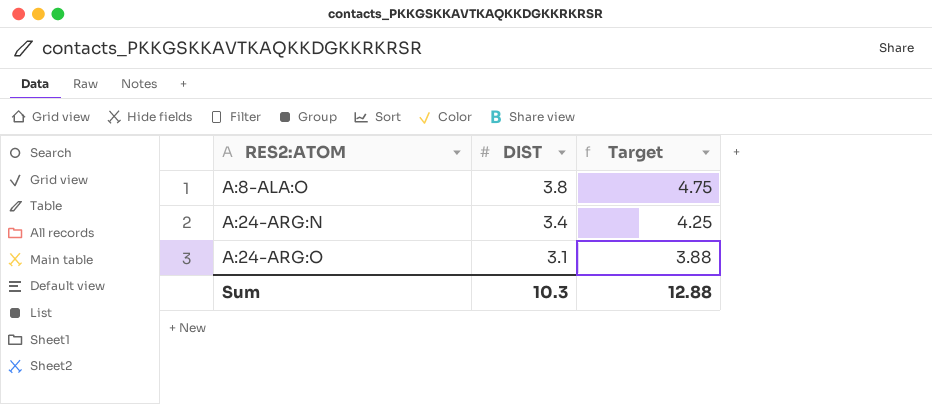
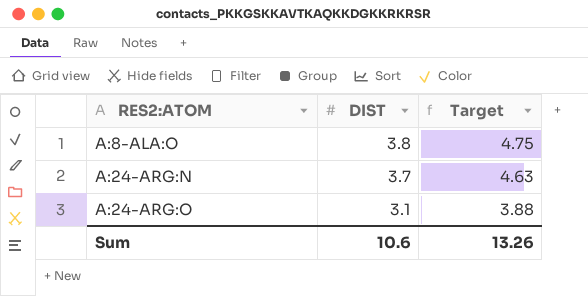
A:24-ARG:N | DIST: 3.4 -> 3.7
A:24-ARG:N | Target: 4.25 -> 4.63
Sum | DIST: 10.3 -> 10.6
Sum | Target: 12.88 -> 13.26

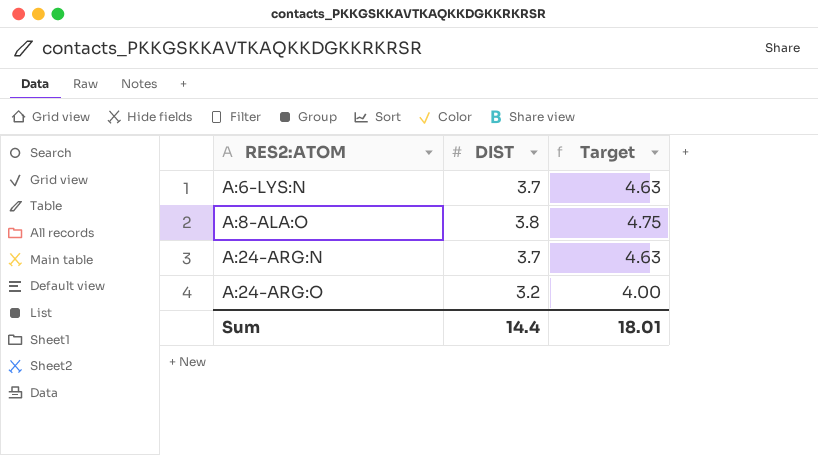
row A:6-LYS:N: none -> 3.7 | 4.63
A:24-ARG:O | DIST: 3.1 -> 3.2
A:24-ARG:O | Target: 3.88 -> 4.00
Sum | DIST: 10.6 -> 14.4
Sum | Target: 13.26 -> 18.01

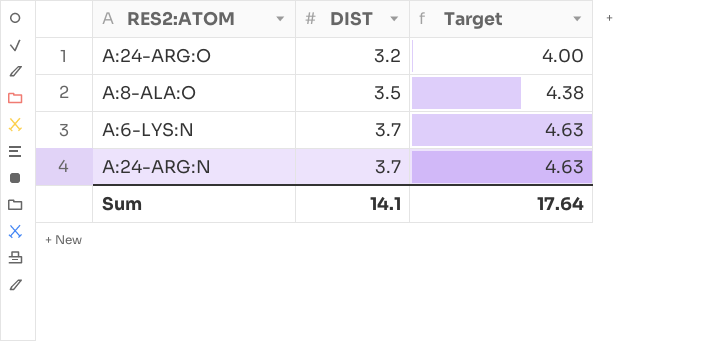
row order: RES2:ATOM ascending -> DIST ascending
A:8-ALA:O | DIST: 3.8 -> 3.5
A:8-ALA:O | Target: 4.75 -> 4.38
Sum | DIST: 14.4 -> 14.1
Sum | Target: 18.01 -> 17.64

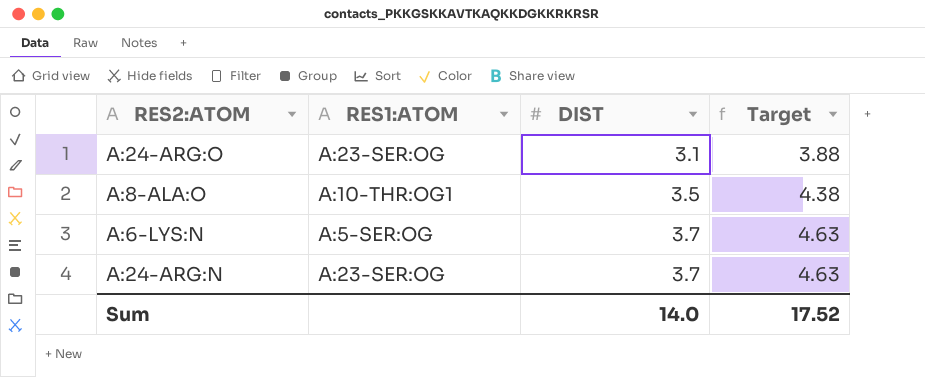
column RES1:ATOM | position: none -> 2
A:24-ARG:O | DIST: 3.2 -> 3.1
A:24-ARG:O | Target: 4.00 -> 3.88
Sum | DIST: 14.1 -> 14.0
Sum | Target: 17.64 -> 17.52

